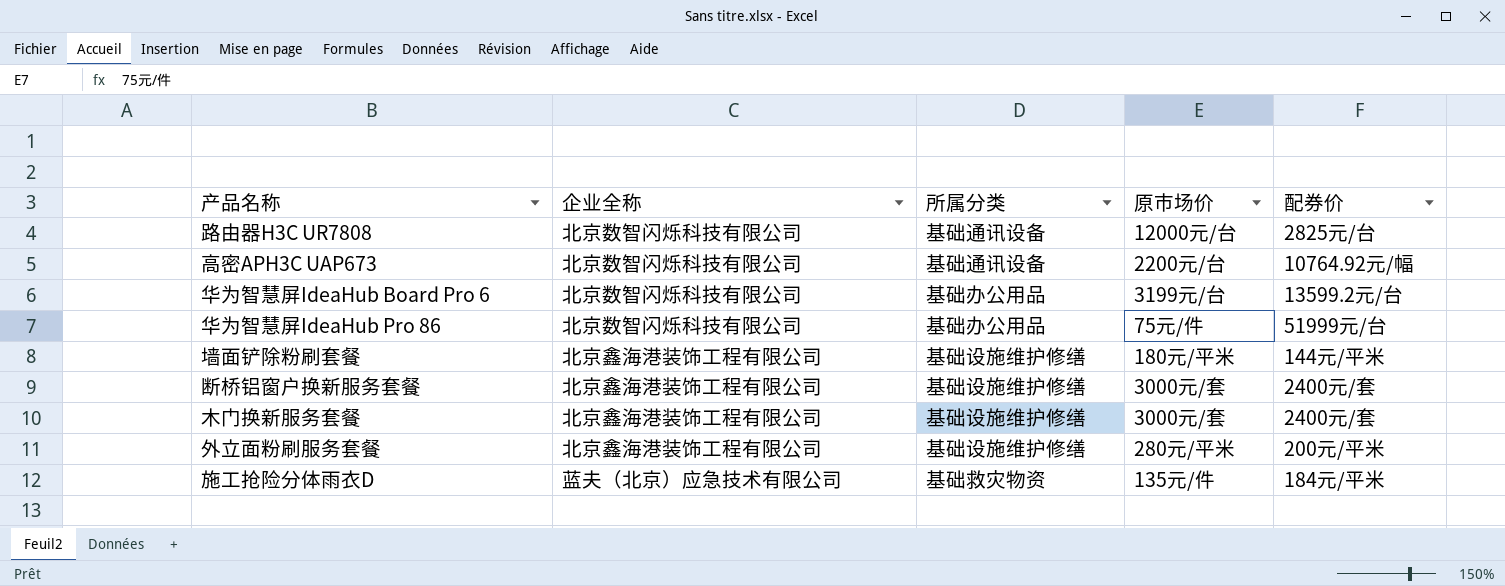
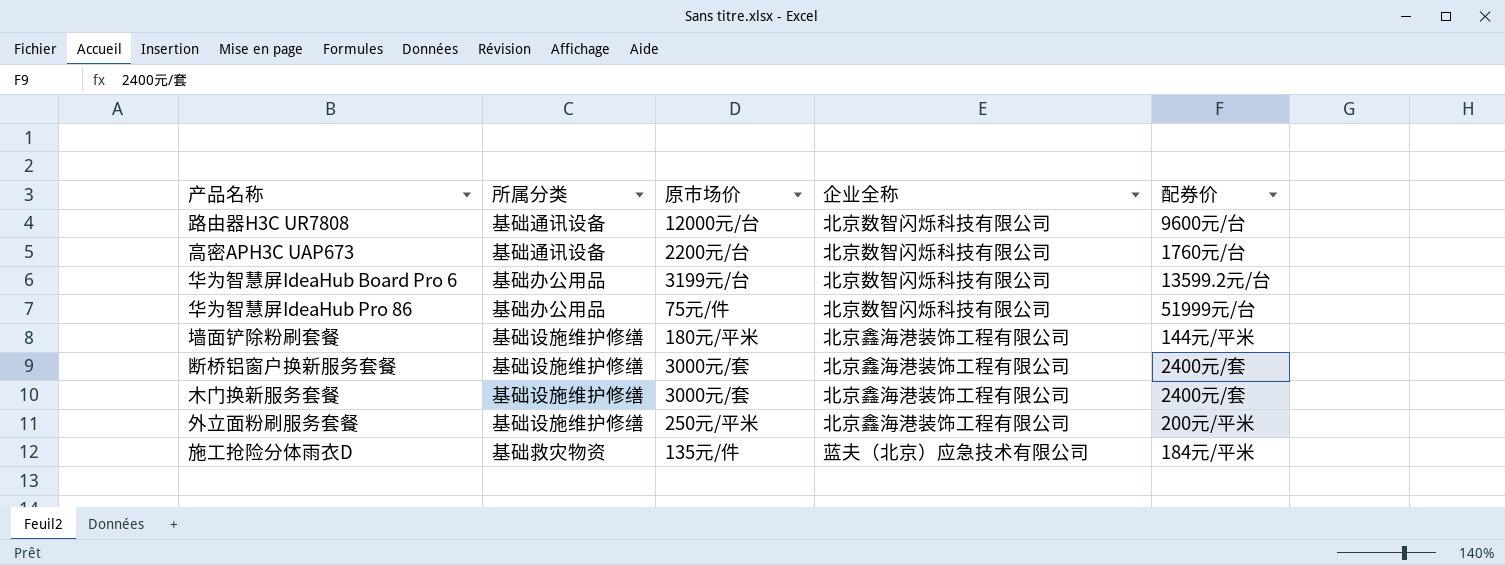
column 企业全称 | position: 2 -> 4
路由器H3C UR7808 | 配券价: 2825元/台 -> 9600元/台
高密APH3C UAP673 | 配券价: 10764.92元/幅 -> 1760元/台
外立面粉刷服务套餐 | 原市场价: 280元/平米 -> 250元/平米

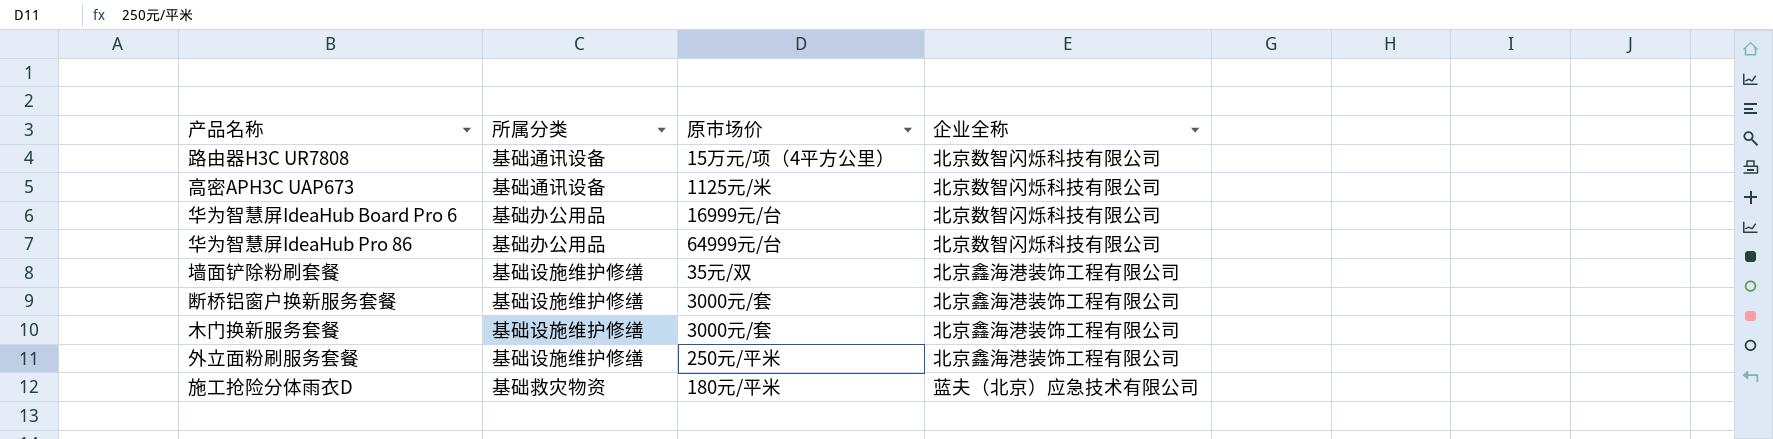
column 配券价 | position: 5 -> none
路由器H3C UR7808 | 原市场价: 12000元/台 -> 15万元/项（4平方公里）
高密APH3C UAP673 | 原市场价: 2200元/台 -> 1125元/米
华为智慧屏IdeaHub Board Pro 6 | 原市场价: 3199元/台 -> 16999元/台
华为智慧屏IdeaHub Pro 86 | 原市场价: 75元/件 -> 64999元/台
墙面铲除粉刷套餐 | 原市场价: 180元/平米 -> 35元/双
施工抢险分体雨衣D | 原市场价: 135元/件 -> 180元/平米

